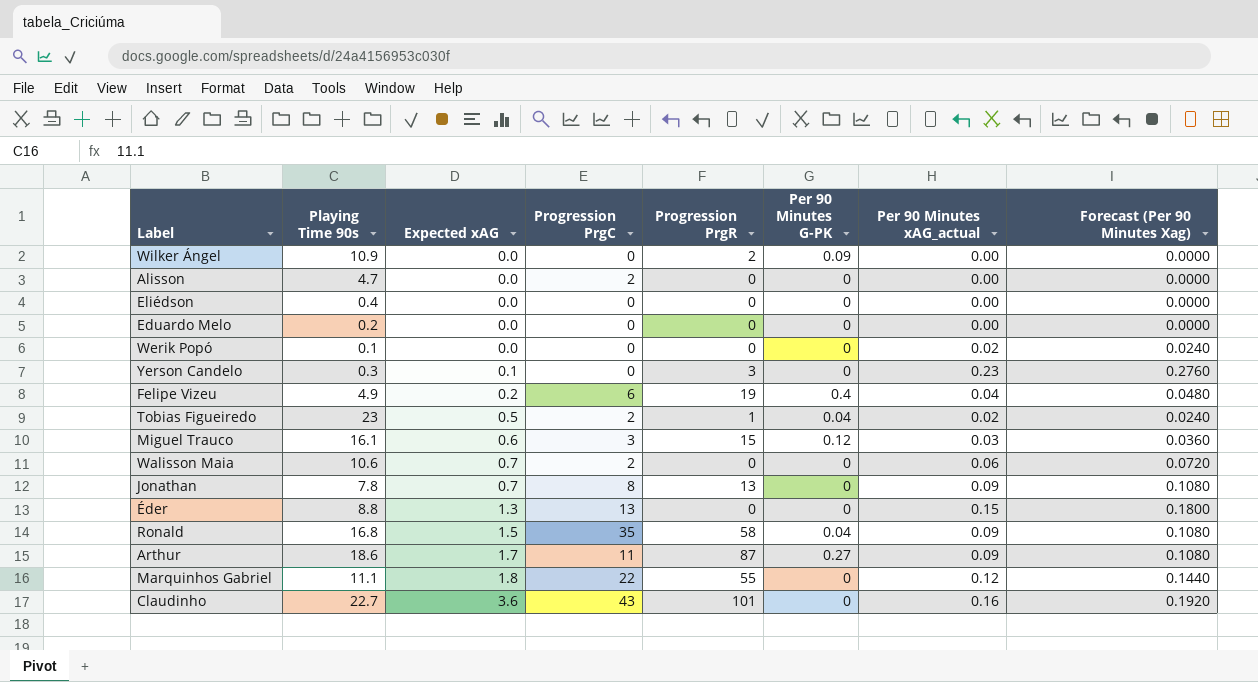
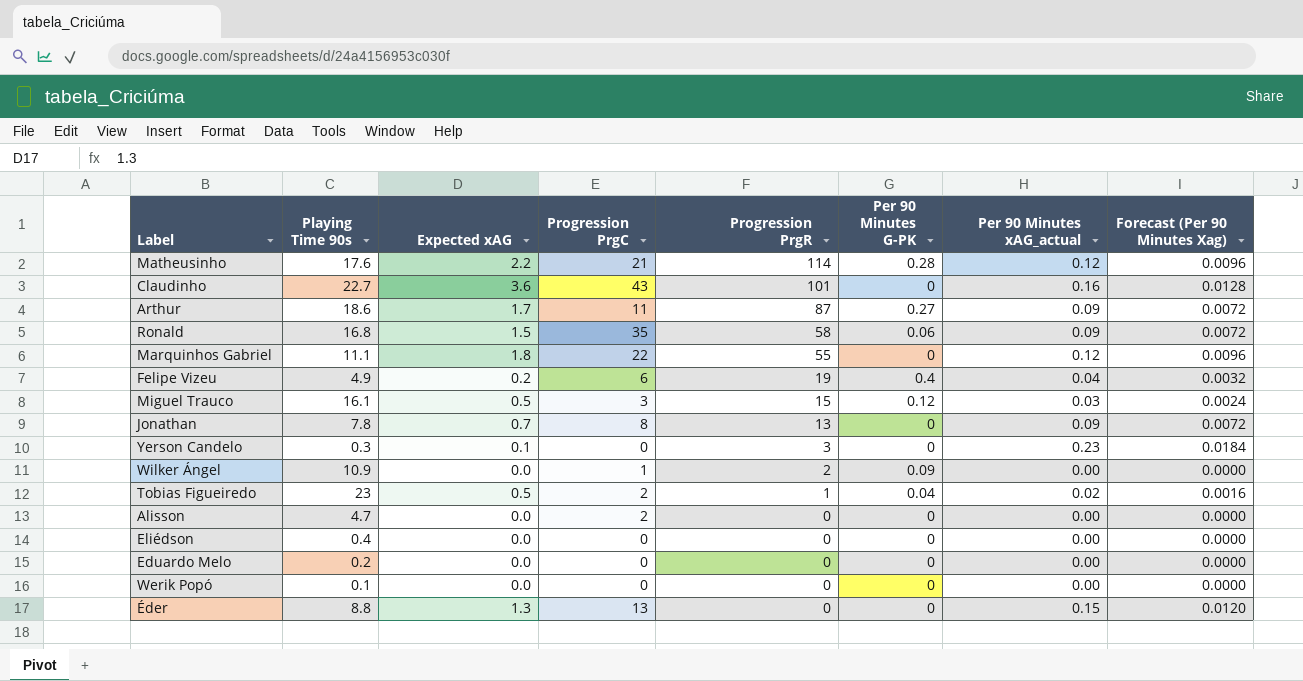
row order: Expected xAG ascending -> Progression PrgR descending
column Forecast (Per 90 Minutes Xag) | formula: [Per 90 Minutes xAG_actual] * 1.2 -> [Per 90 Minutes xAG_actual] * 0.08
row Walisson Maia: 10.6 | 0.7 | 2 | 0 | 0 | 0.06 | 0.0720 -> none
row Matheusinho: none -> 17.6 | 2.2 | 21 | 114 | 0.28 | 0.12 | 0.0096
Ronald | Per 90 Minutes G-PK: 0.04 -> 0.06
Miguel Trauco | Expected xAG: 0.6 -> 0.5
Wilker Ángel | Progression PrgC: 0 -> 1
Werik Popó | Per 90 Minutes xAG_actual: 0.02 -> 0.00

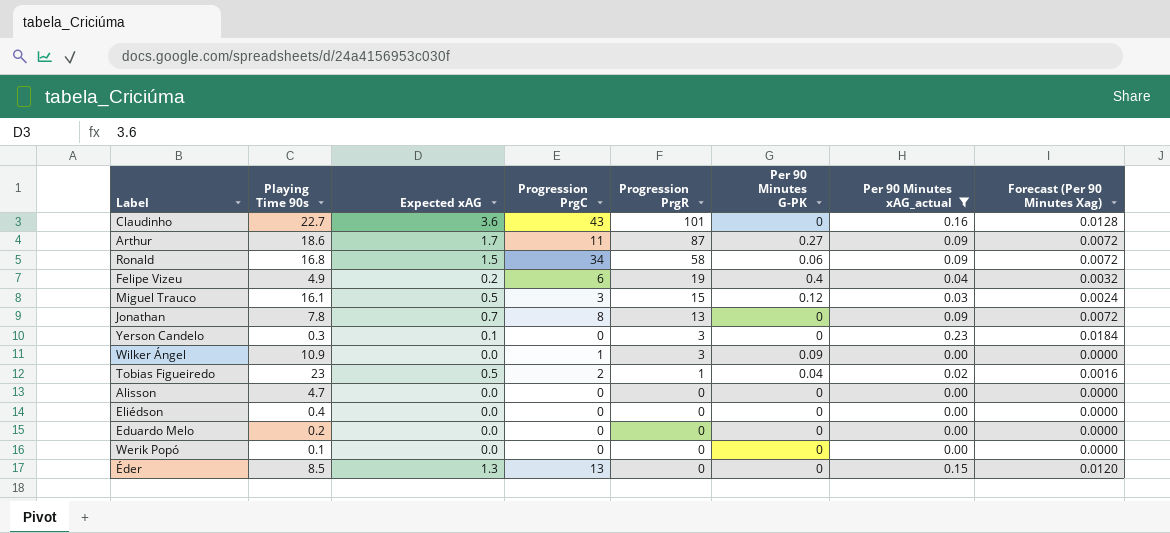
filter: none -> Per 90 Minutes xAG_actual != 0.12
Ronald | Progression PrgC: 35 -> 34
Wilker Ángel | Progression PrgR: 2 -> 3
Alisson | Progression PrgC: 2 -> 0
Éder | Playing Time 90s: 8.8 -> 8.5

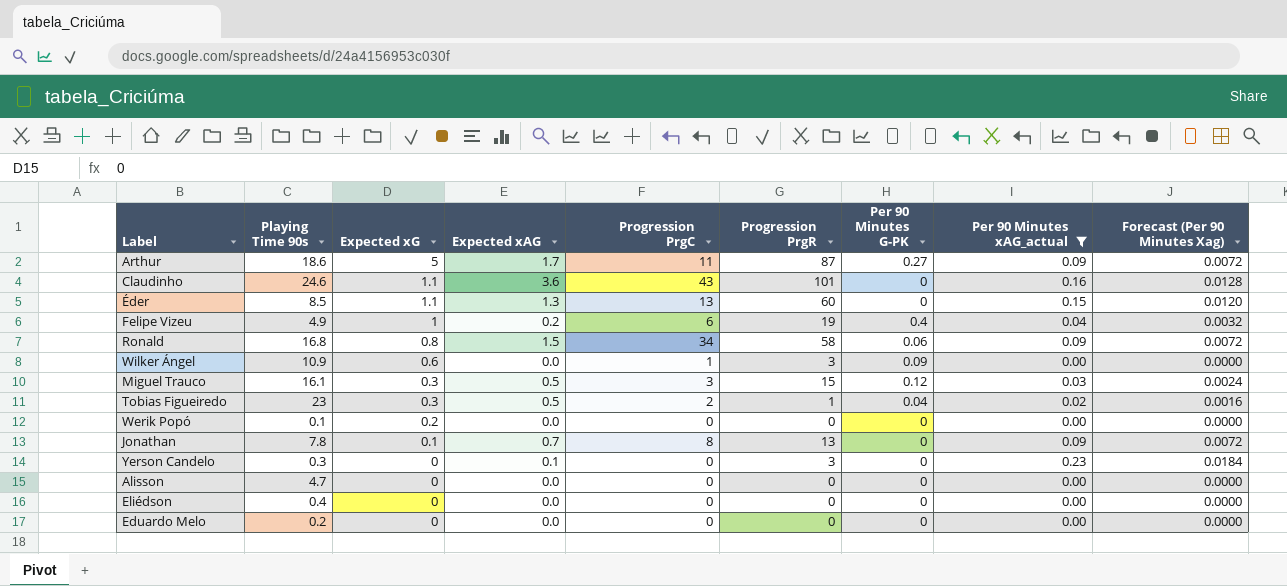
row order: Progression PrgR descending -> Expected xG descending
column Expected xG | position: none -> 3
Claudinho | Playing Time 90s: 22.7 -> 24.6
Éder | Progression PrgR: 0 -> 60

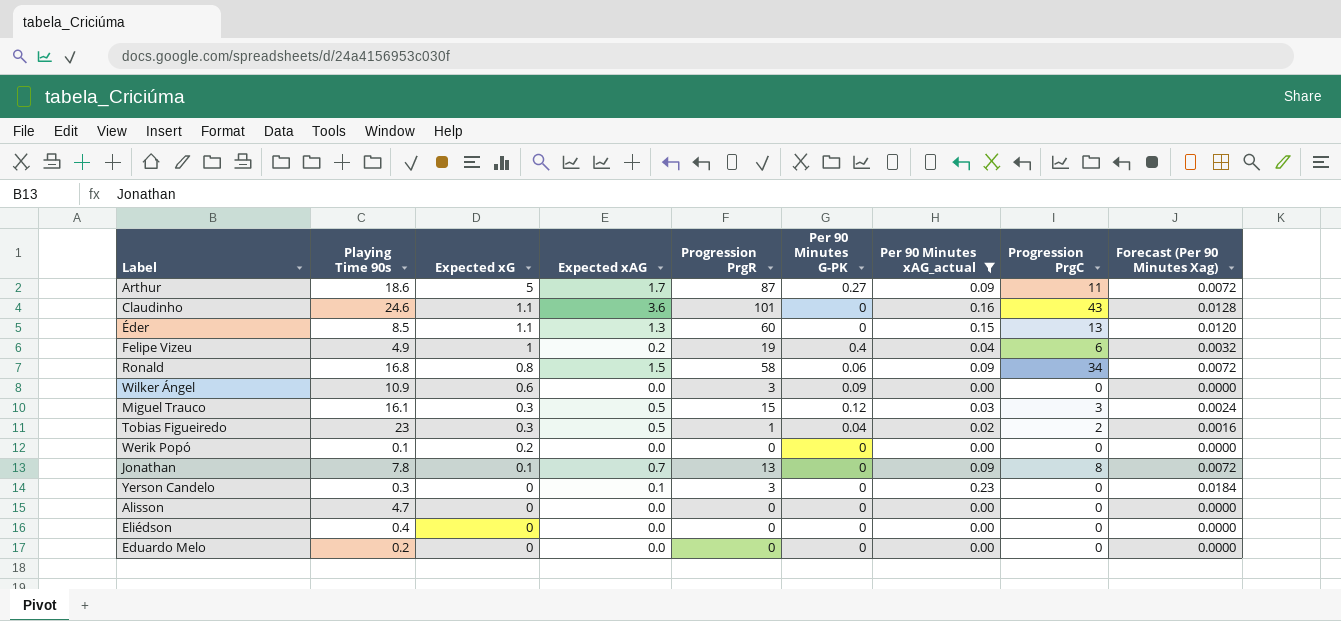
column Progression PrgC | position: 5 -> 8
Wilker Ángel | Progression PrgC: 1 -> 0

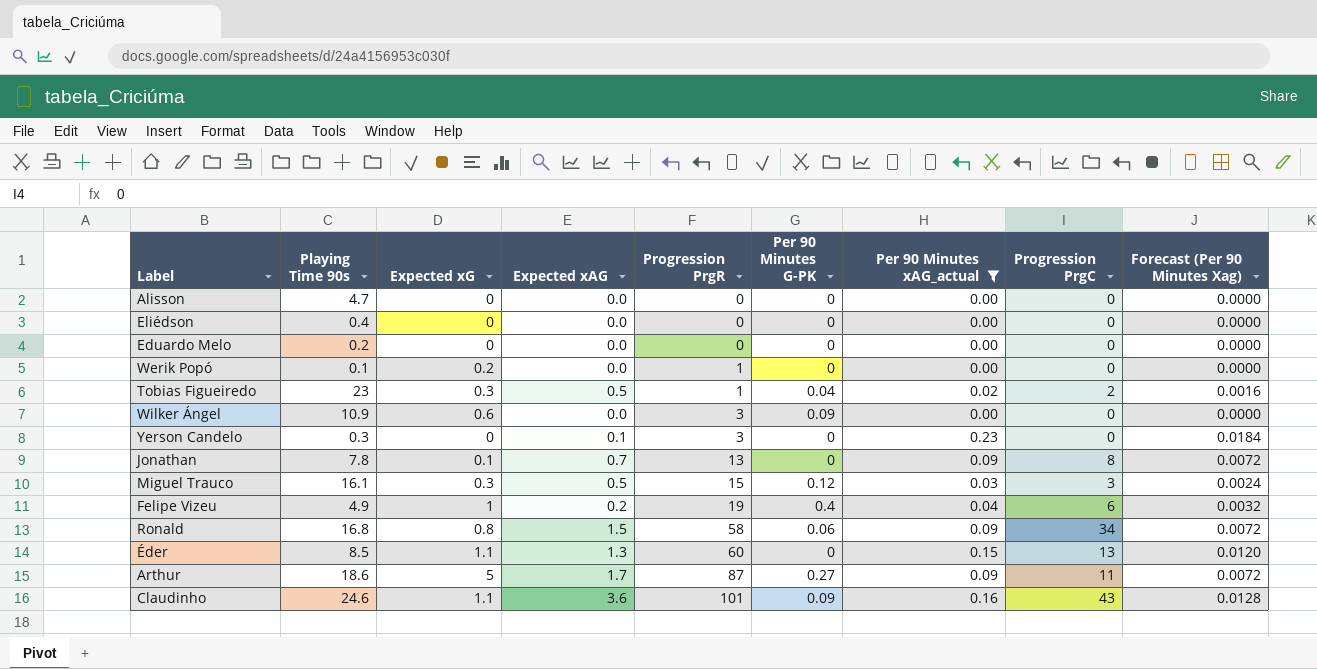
row order: Expected xG descending -> Progression PrgR ascending
Werik Popó | Progression PrgR: 0 -> 1
Claudinho | Per 90 Minutes G-PK: 0 -> 0.09

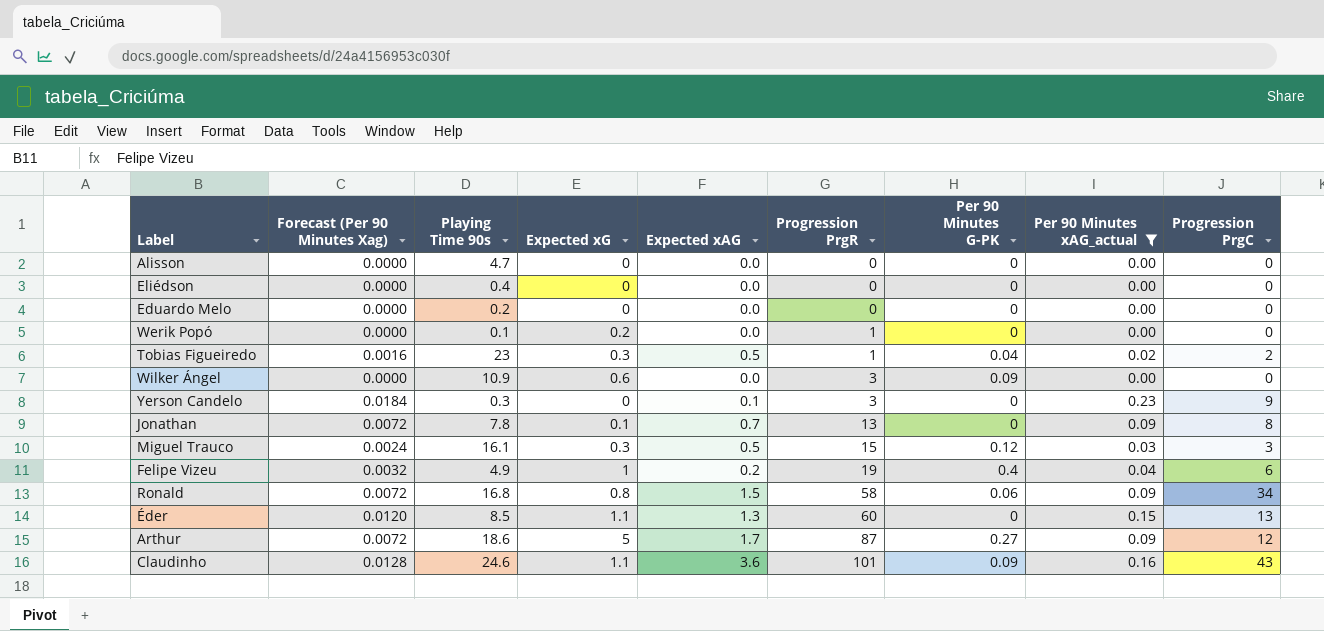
column Forecast (Per 90 Minutes Xag) | position: 9 -> 2
Yerson Candelo | Progression PrgC: 0 -> 9
Arthur | Progression PrgC: 11 -> 12

